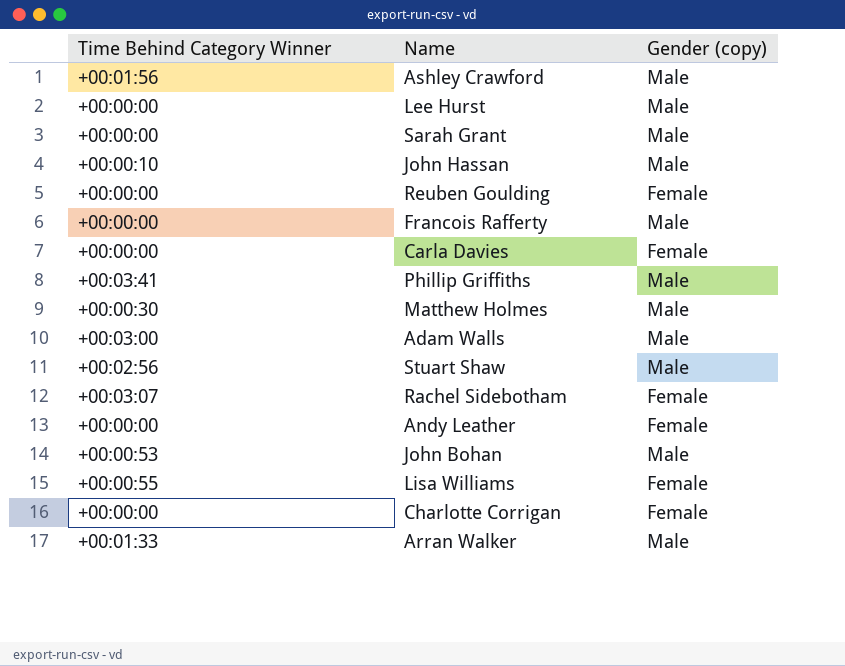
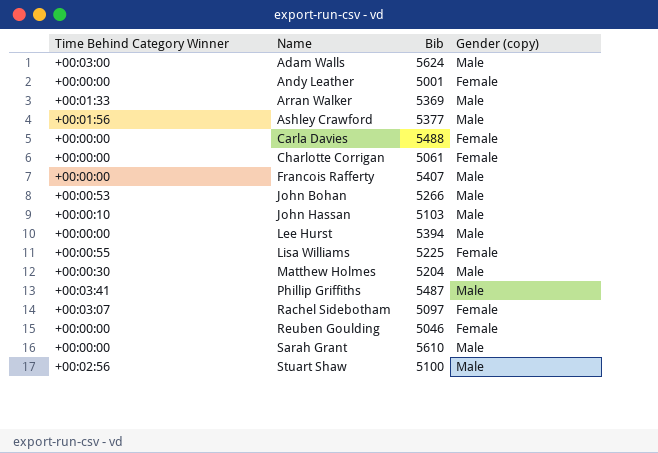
row order: none -> Name ascending
column Bib | position: none -> 3

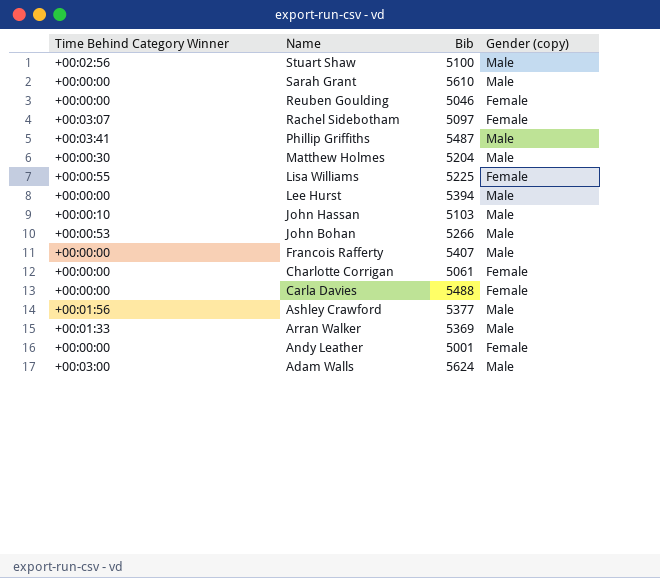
row order: Name ascending -> Name descending

